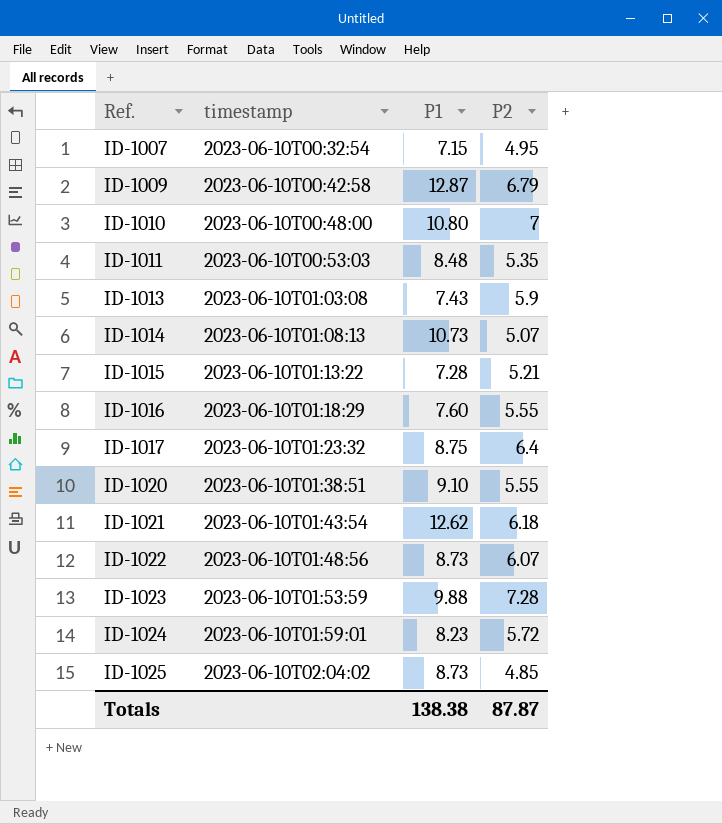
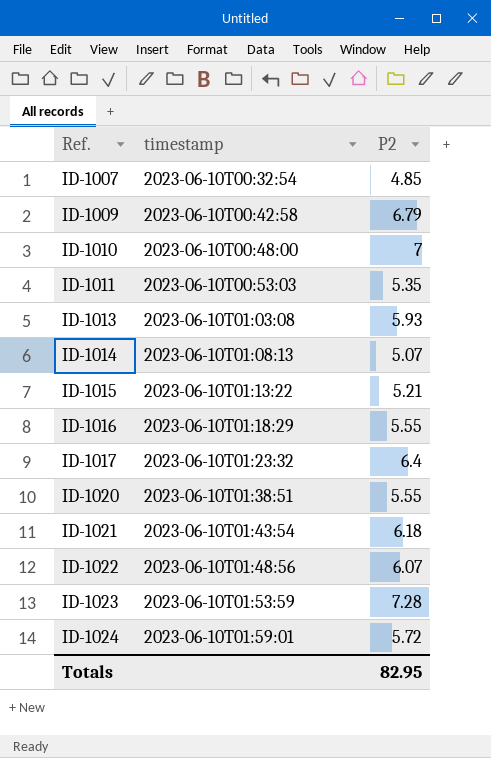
column P1 | position: 3 -> none
row ID-1025: 2023-06-10T02:04:02 | 8.73 | 4.85 -> none
ID-1007 | P2: 4.95 -> 4.85
ID-1013 | P2: 5.9 -> 5.93
Totals | P2: 87.87 -> 82.95

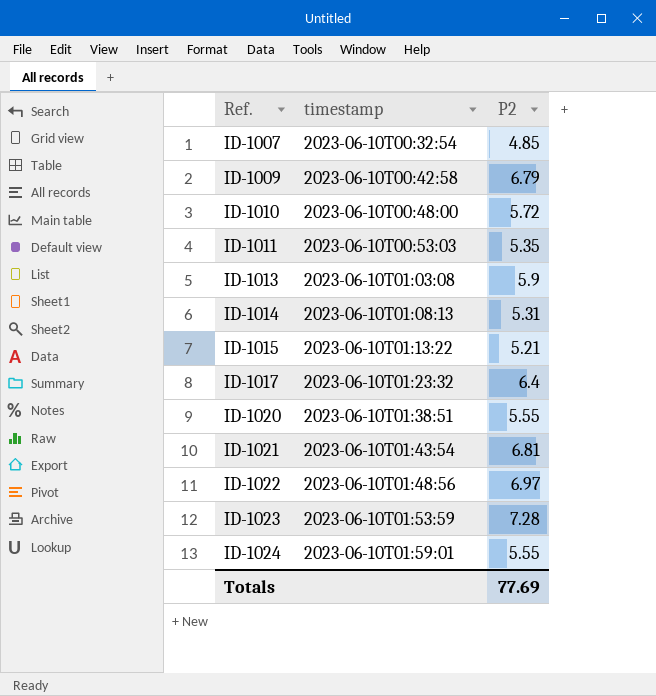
row ID-1016: 2023-06-10T01:18:29 | 5.55 -> none
ID-1010 | P2: 7 -> 5.72
ID-1013 | P2: 5.93 -> 5.9
ID-1014 | P2: 5.07 -> 5.31
ID-1021 | P2: 6.18 -> 6.81
ID-1022 | P2: 6.07 -> 6.97
ID-1024 | P2: 5.72 -> 5.55
Totals | P2: 82.95 -> 77.69

